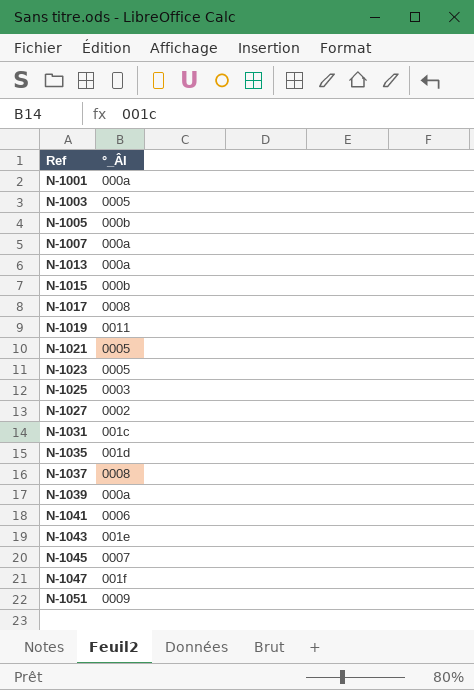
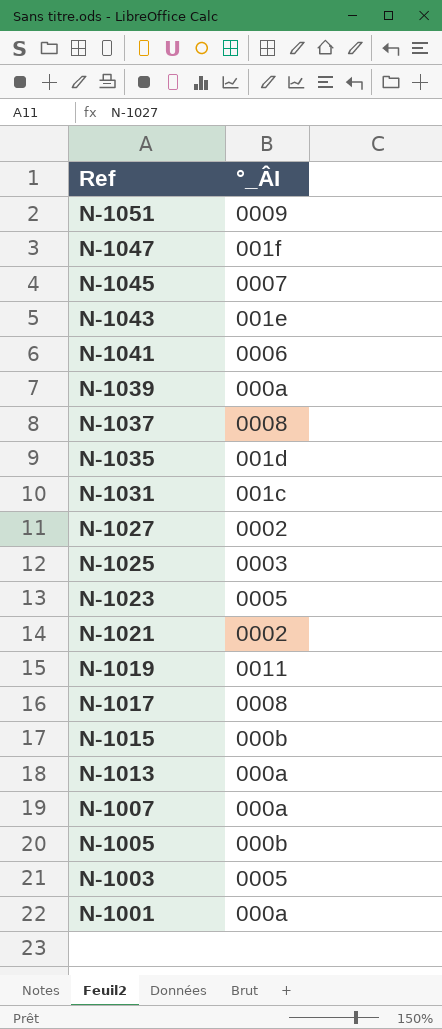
row order: Ref ascending -> Ref descending
N-1021 | °_ÂI: 0005 -> 0002

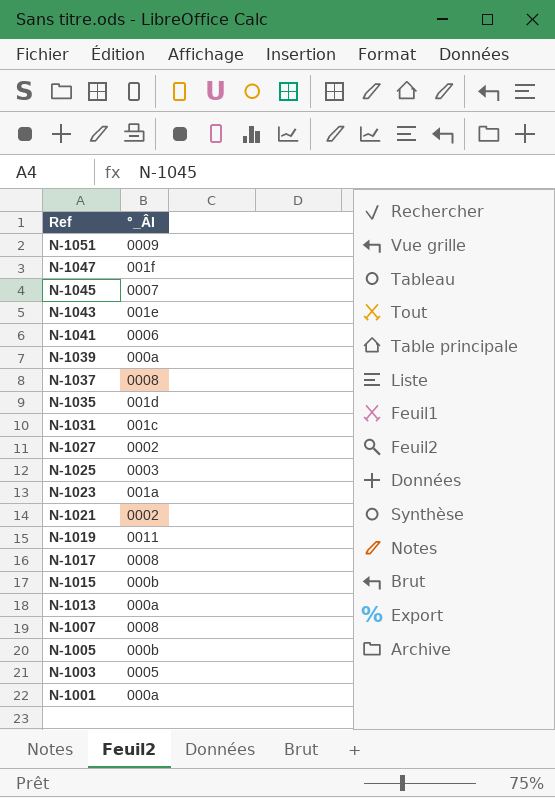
N-1023 | °_ÂI: 0005 -> 001a
N-1007 | °_ÂI: 000a -> 0008

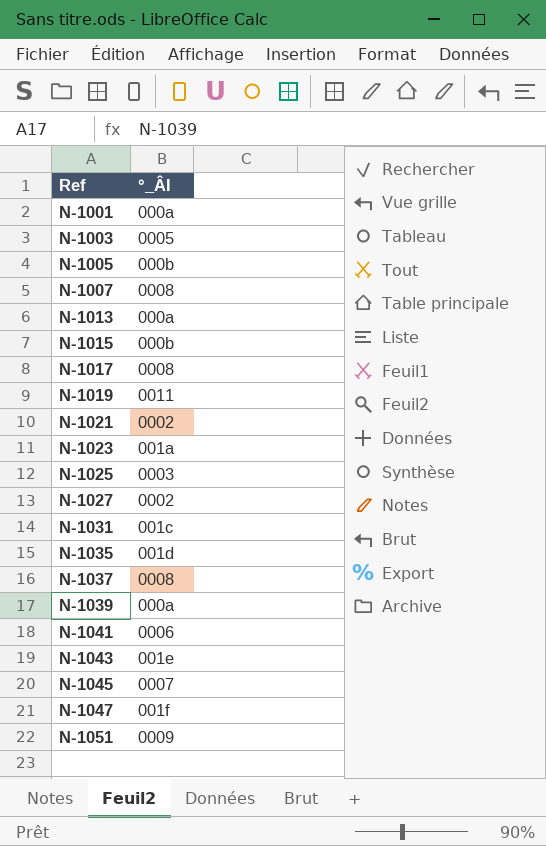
row order: Ref descending -> Ref ascending

